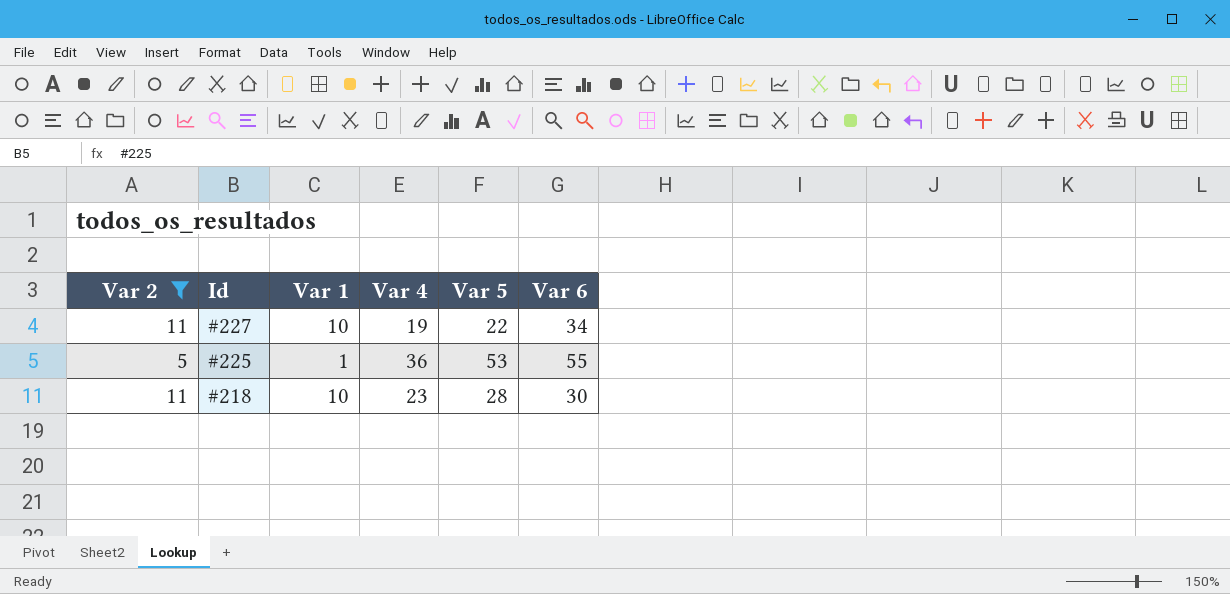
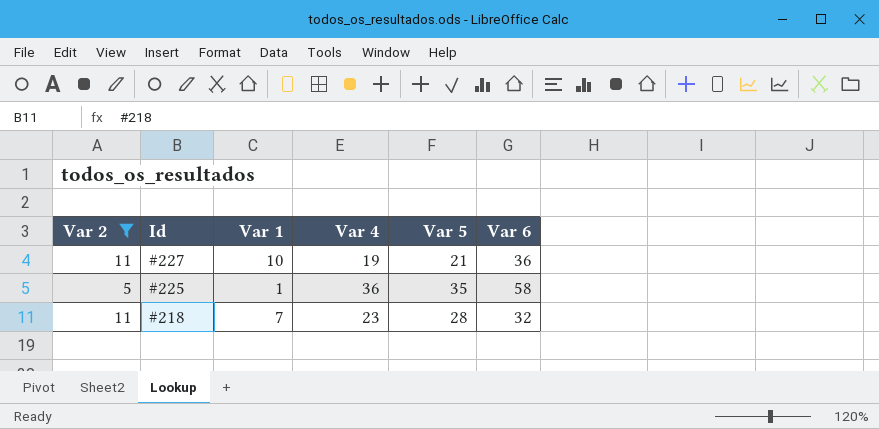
#227 | Var 5: 22 -> 21
#227 | Var 6: 34 -> 36
#225 | Var 5: 53 -> 35
#225 | Var 6: 55 -> 58
#218 | Var 1: 10 -> 7
#218 | Var 6: 30 -> 32

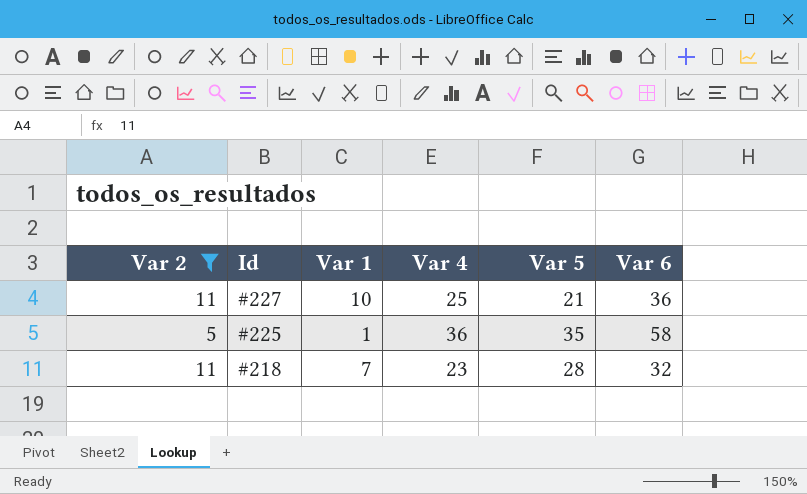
#227 | Var 4: 19 -> 25

